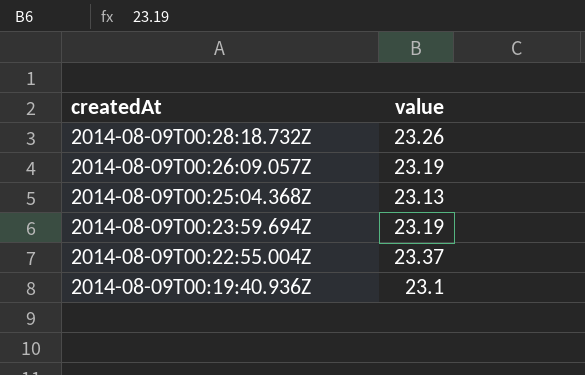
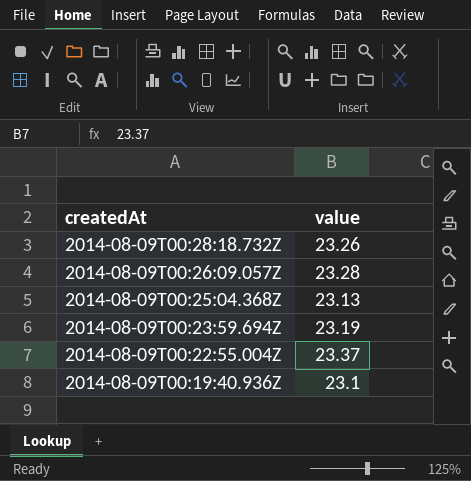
2014-08-09T00:26:09.057Z | value: 23.19 -> 23.28

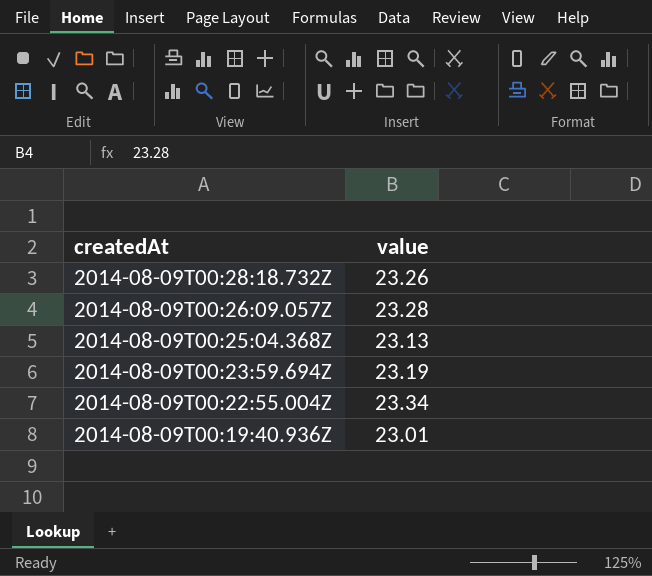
2014-08-09T00:22:55.004Z | value: 23.37 -> 23.34
2014-08-09T00:19:40.936Z | value: 23.1 -> 23.01

